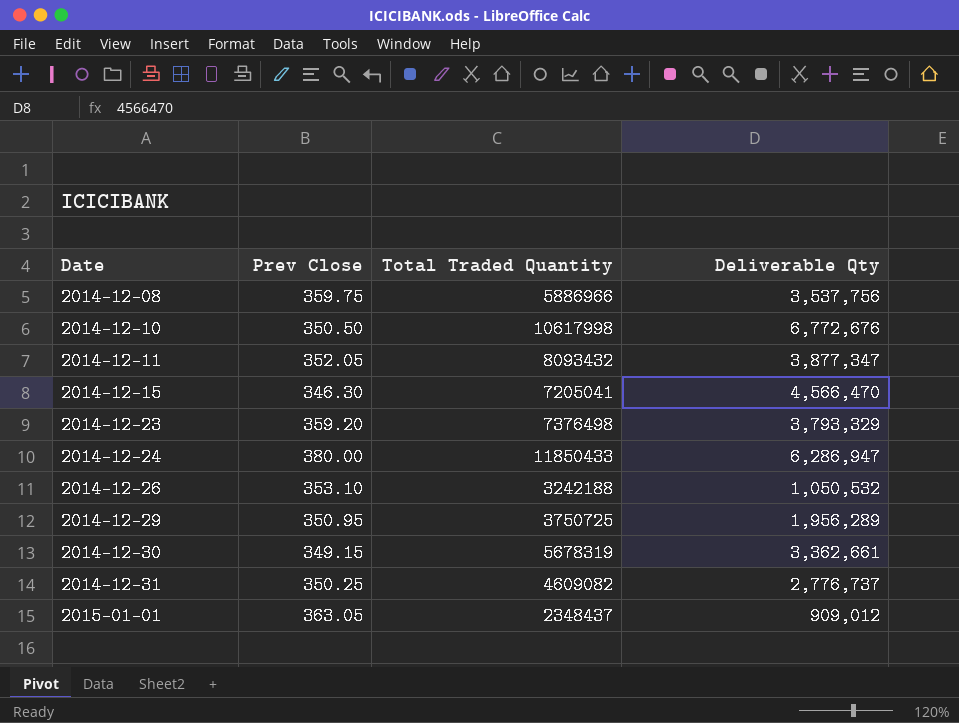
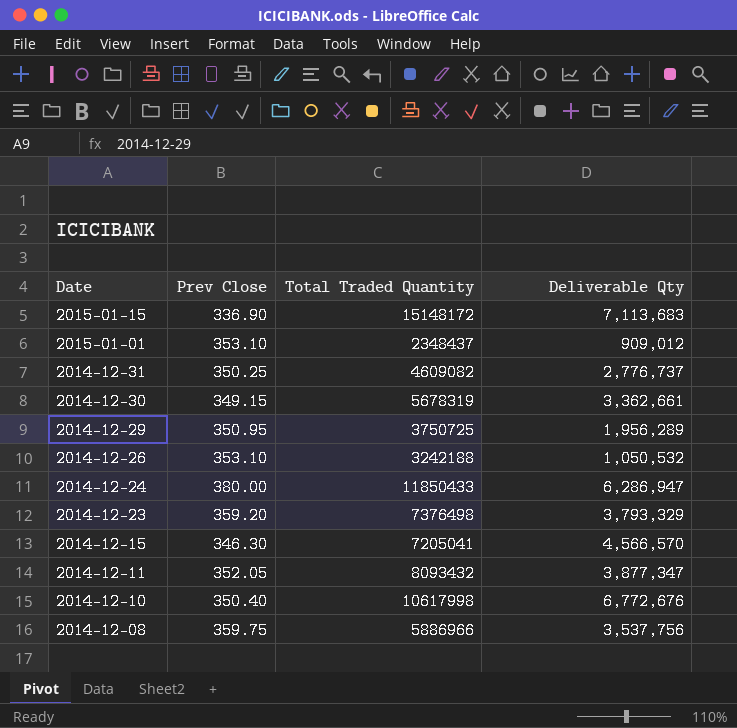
row order: Date ascending -> Date descending
row 2015-01-15: none -> 336.90 | 15148172 | 7,113,683
2015-01-01 | Prev Close: 363.05 -> 353.10
2014-12-15 | Deliverable Qty: 4,566,470 -> 4,566,570
2014-12-10 | Prev Close: 350.50 -> 350.40

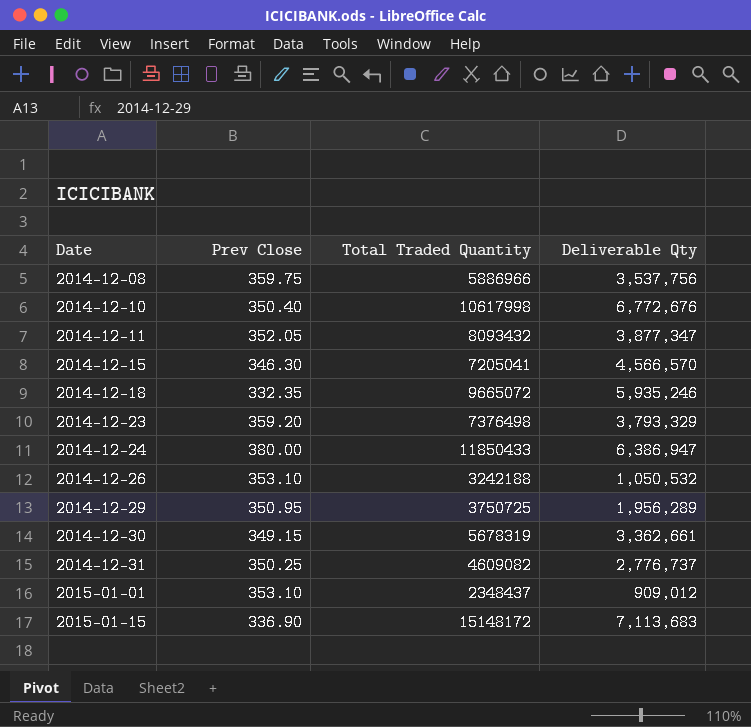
row order: Date descending -> Date ascending
row 2014-12-18: none -> 332.35 | 9665072 | 5,935,246
2014-12-24 | Deliverable Qty: 6,286,947 -> 6,386,947

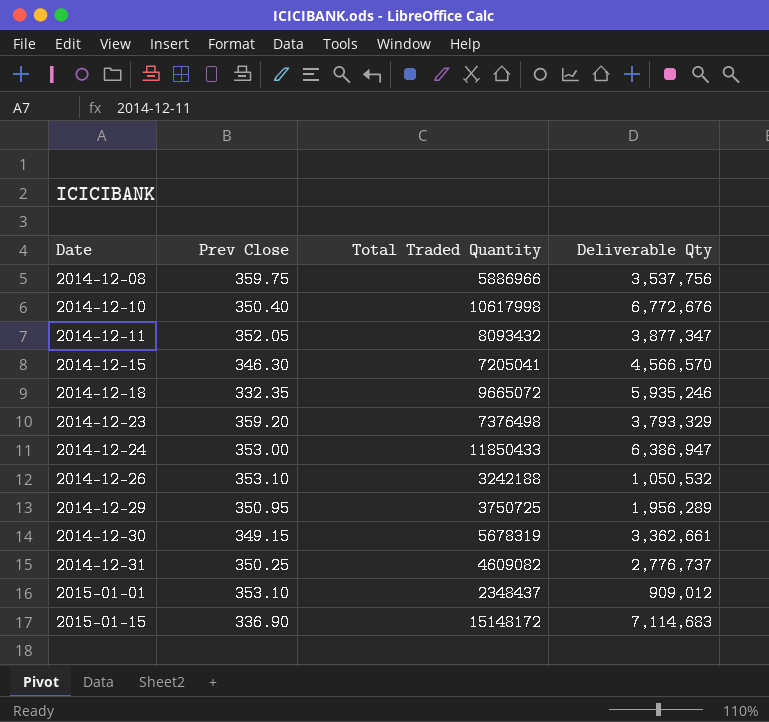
2014-12-24 | Prev Close: 380.00 -> 353.00
2015-01-15 | Deliverable Qty: 7,113,683 -> 7,114,683

